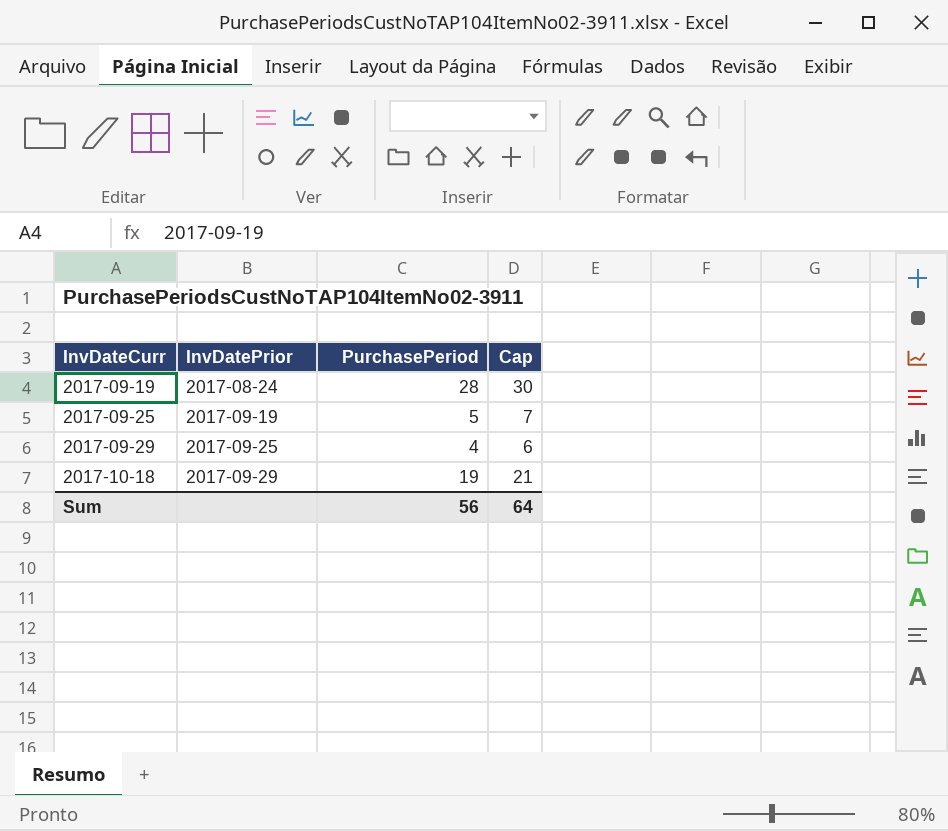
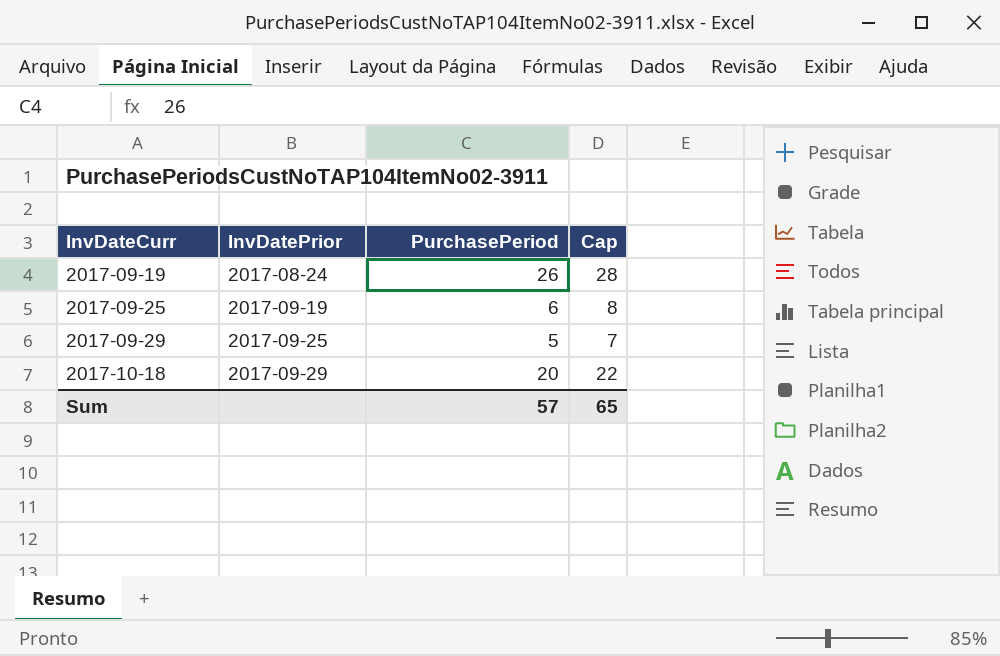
2017-09-19 | PurchasePeriod: 28 -> 26
2017-09-19 | Cap: 30 -> 28
2017-09-25 | PurchasePeriod: 5 -> 6
2017-09-25 | Cap: 7 -> 8
2017-09-29 | PurchasePeriod: 4 -> 5
2017-09-29 | Cap: 6 -> 7
2017-10-18 | PurchasePeriod: 19 -> 20
2017-10-18 | Cap: 21 -> 22
Sum | PurchasePeriod: 56 -> 57
Sum | Cap: 64 -> 65

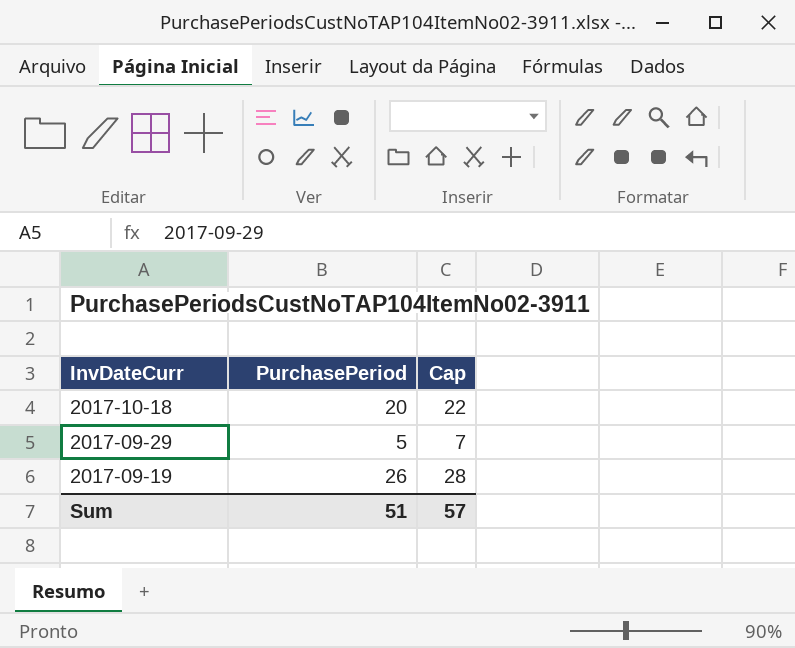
row order: InvDateCurr ascending -> InvDateCurr descending
column InvDatePrior | position: 2 -> none
row 2017-09-25: 2017-09-19 | 6 | 8 -> none
Sum | PurchasePeriod: 57 -> 51
Sum | Cap: 65 -> 57

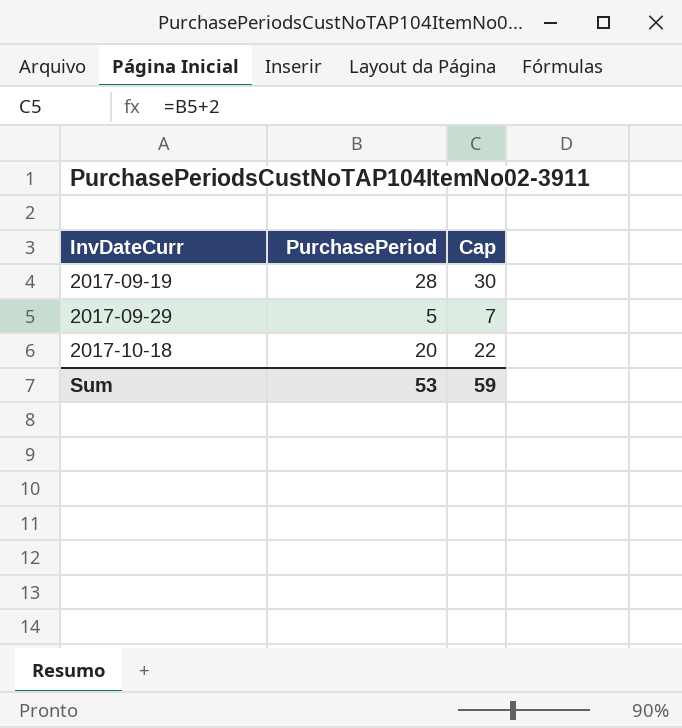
row order: InvDateCurr descending -> InvDateCurr ascending
2017-09-19 | PurchasePeriod: 26 -> 28
2017-09-19 | Cap: 28 -> 30
Sum | PurchasePeriod: 51 -> 53
Sum | Cap: 57 -> 59

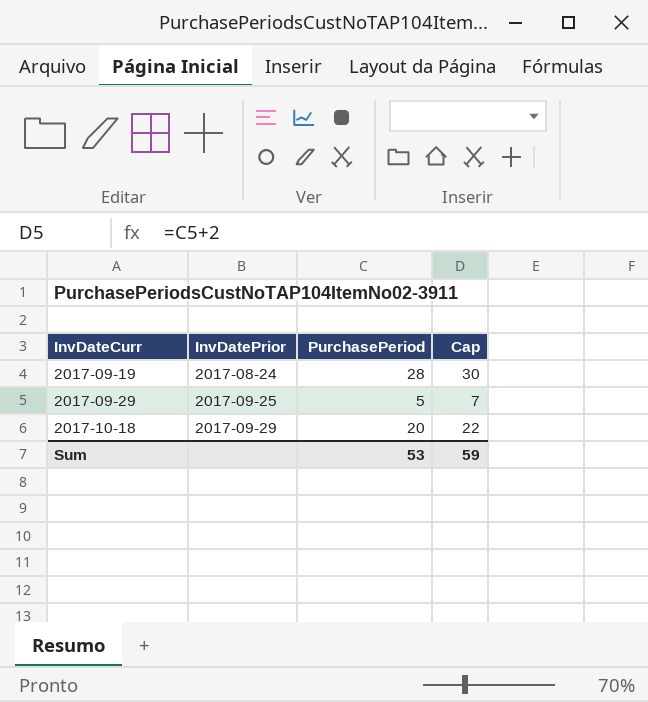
column InvDatePrior | position: none -> 2

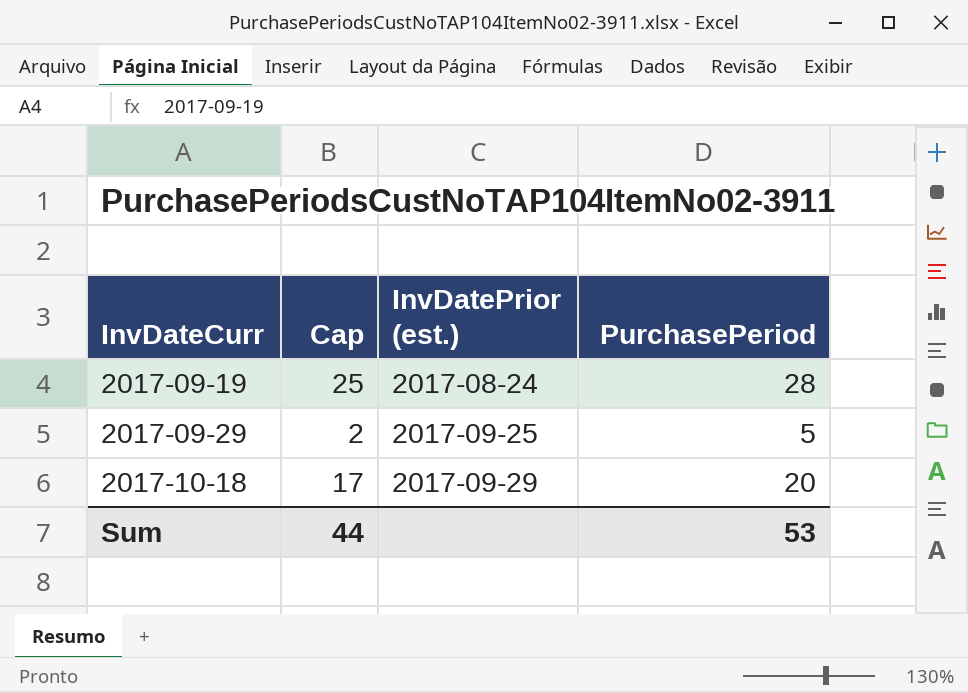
column Cap | formula: [PurchasePeriod] + 2 -> [PurchasePeriod] - 3
column Cap | position: 4 -> 2
column name: InvDatePrior -> InvDatePrior (est.)
Sum | Cap: 59 -> 44

